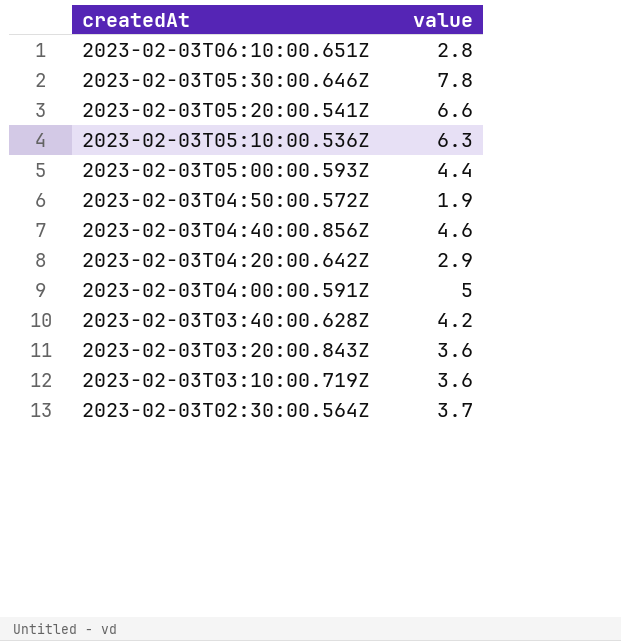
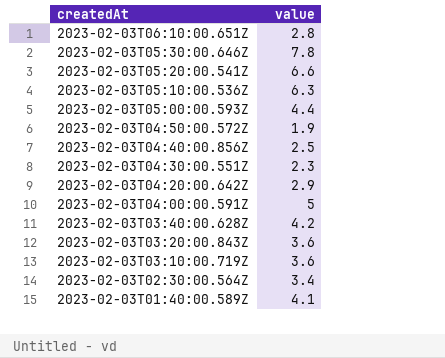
2023-02-03T04:40:00.856Z | value: 4.6 -> 2.5
row 2023-02-03T04:30:00.551Z: none -> 2.3
2023-02-03T02:30:00.564Z | value: 3.7 -> 3.4
row 2023-02-03T01:40:00.589Z: none -> 4.1

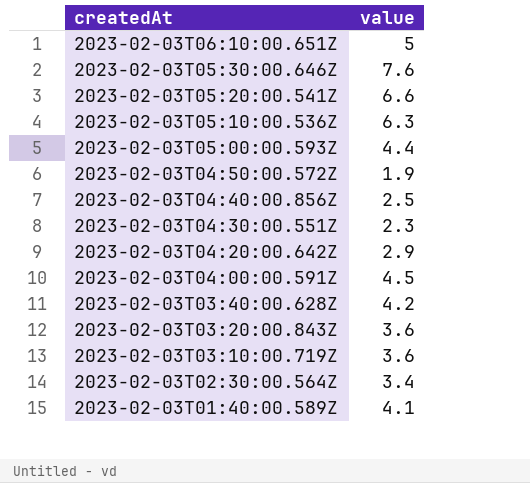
2023-02-03T06:10:00.651Z | value: 2.8 -> 5
2023-02-03T05:30:00.646Z | value: 7.8 -> 7.6
2023-02-03T04:00:00.591Z | value: 5 -> 4.5

